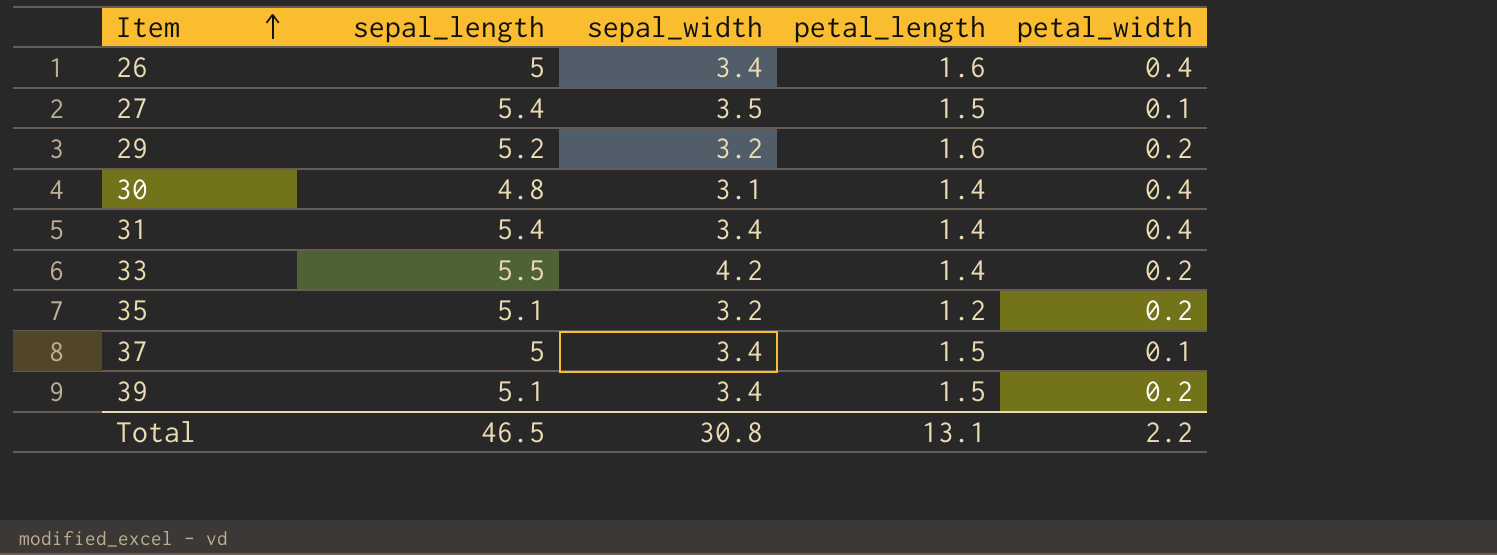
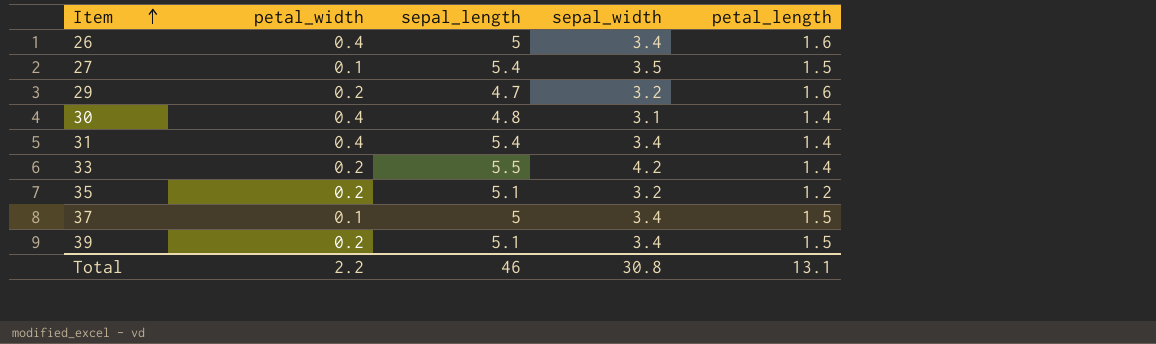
column petal_width | position: 5 -> 2
29 | sepal_length: 5.2 -> 4.7
Total | sepal_length: 46.5 -> 46

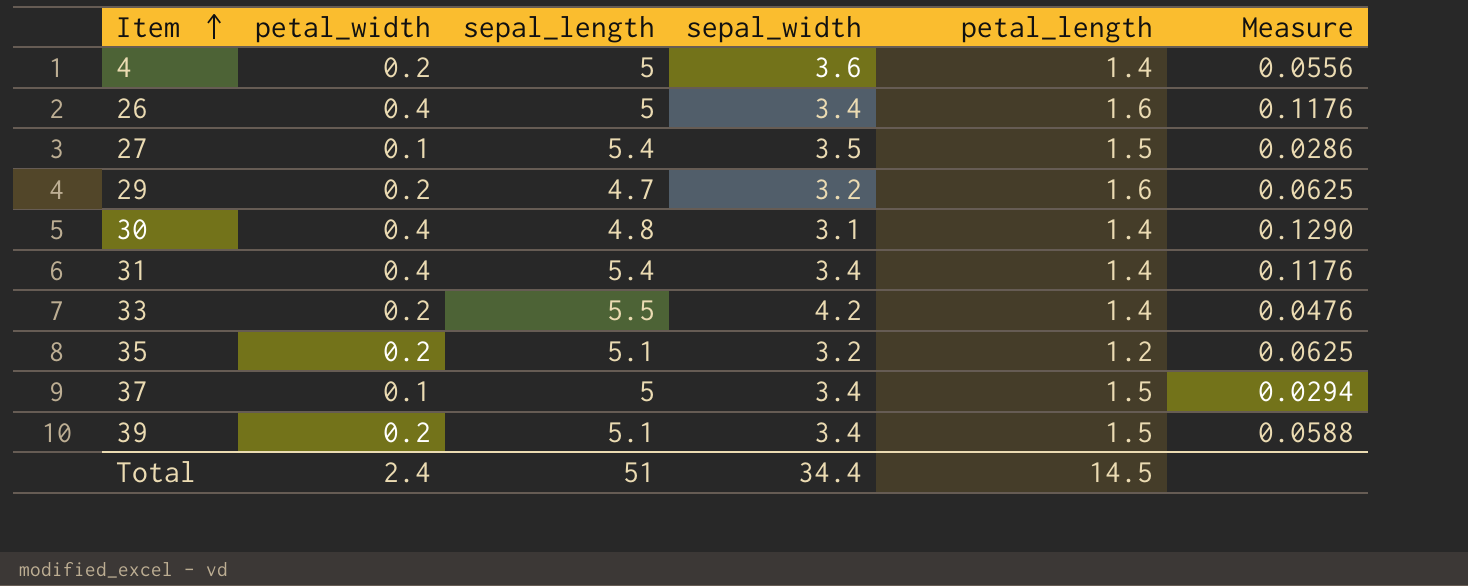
column Measure | formula: none -> [petal_width] / [sepal_width]
row 4: none -> 0.2 | 5 | 3.6 | 1.4 | 0.0556
Total | petal_width: 2.2 -> 2.4
Total | sepal_length: 46 -> 51
Total | sepal_width: 30.8 -> 34.4
Total | petal_length: 13.1 -> 14.5

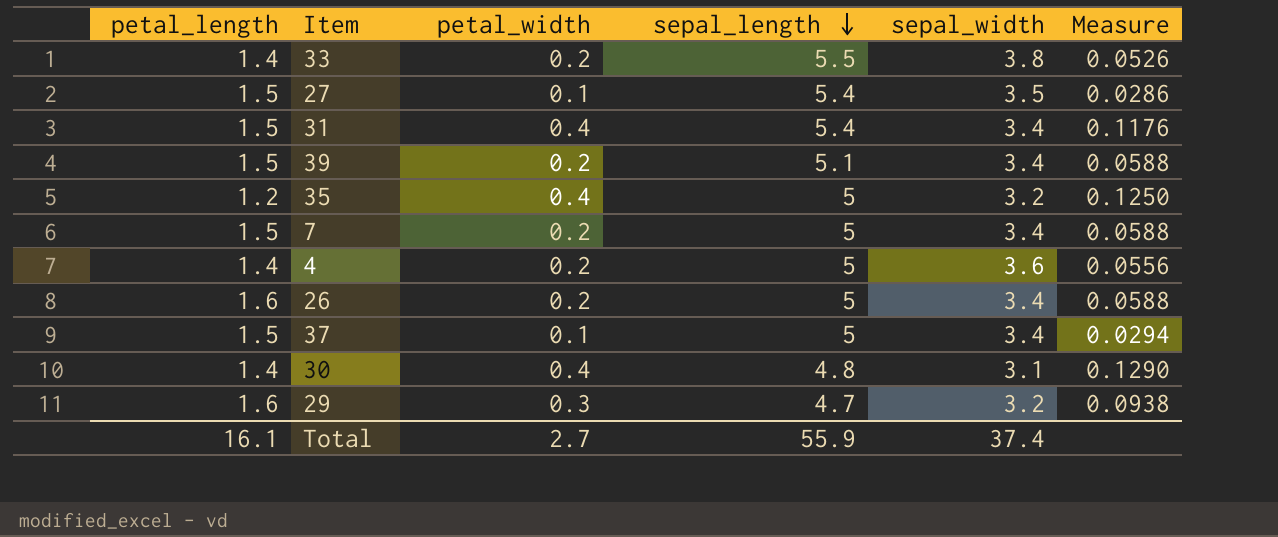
row order: Item ascending -> sepal_length descending
column petal_length | position: 5 -> 1
33 | sepal_width: 4.2 -> 3.8
33 | Measure: 0.0476 -> 0.0526
31 | petal_length: 1.4 -> 1.5
35 | petal_width: 0.2 -> 0.4
35 | sepal_length: 5.1 -> 5
35 | Measure: 0.0625 -> 0.1250
row 7: none -> 1.5 | 0.2 | 5 | 3.4 | 0.0588
26 | petal_width: 0.4 -> 0.2
26 | Measure: 0.1176 -> 0.0588
29 | petal_width: 0.2 -> 0.3
29 | Measure: 0.0625 -> 0.0938
Total | petal_length: 14.5 -> 16.1
Total | petal_width: 2.4 -> 2.7
Total | sepal_length: 51 -> 55.9
Total | sepal_width: 34.4 -> 37.4

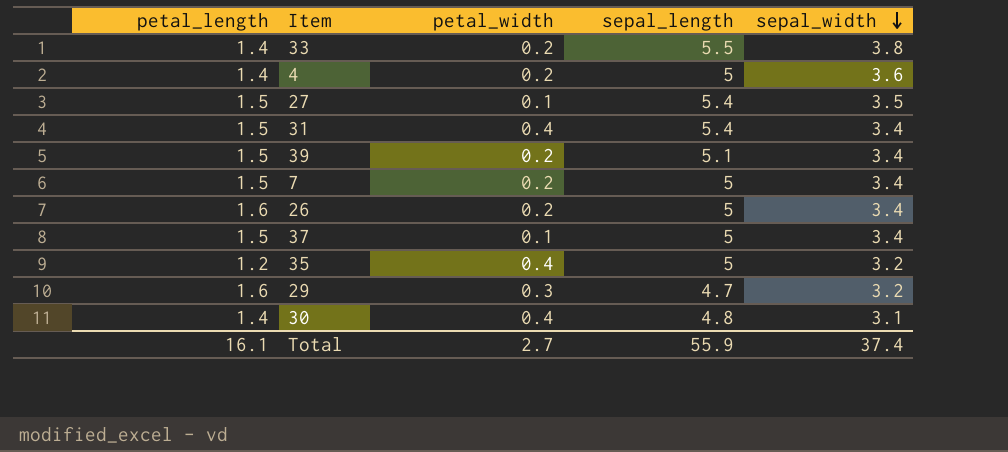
row order: sepal_length descending -> sepal_width descending
column Measure | formula: [petal_width] / [sepal_width] -> none

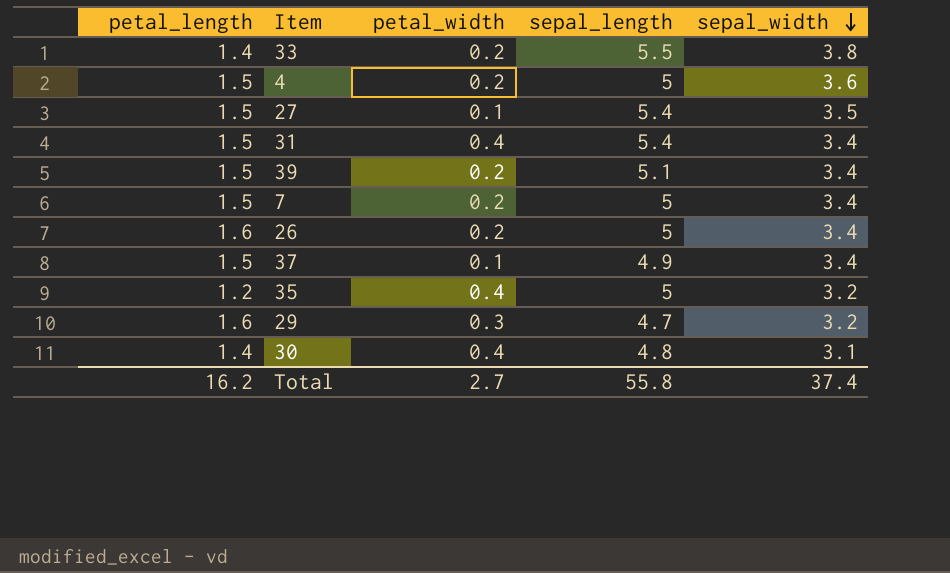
4 | petal_length: 1.4 -> 1.5
37 | sepal_length: 5 -> 4.9
Total | petal_length: 16.1 -> 16.2
Total | sepal_length: 55.9 -> 55.8

